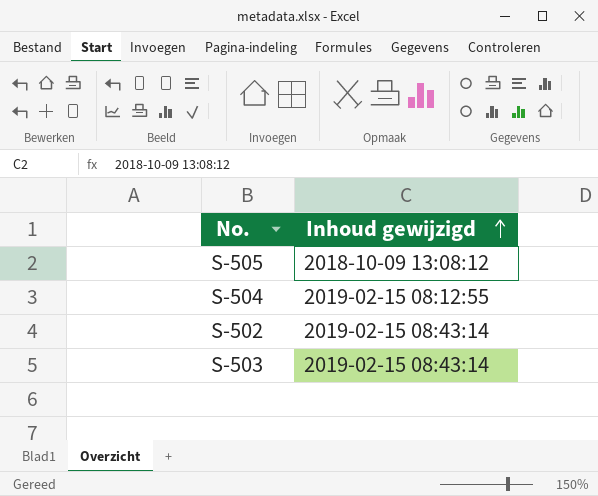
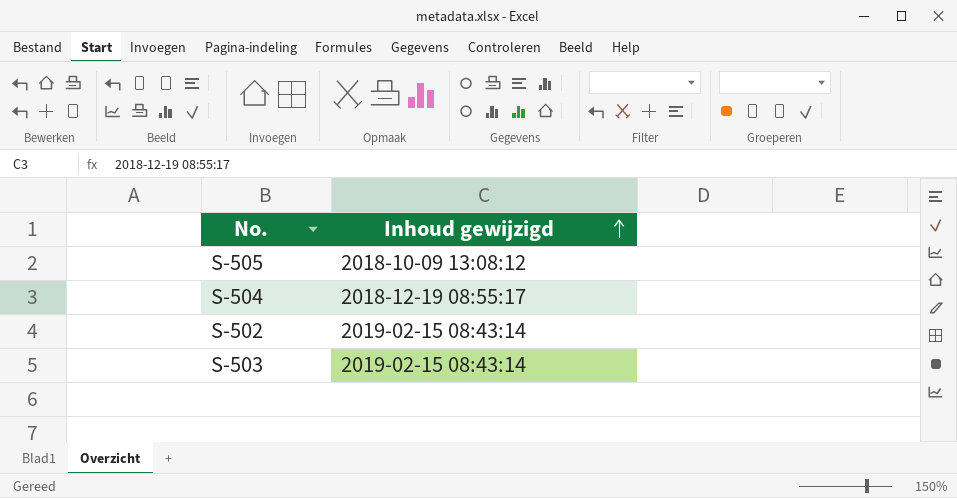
S-504 | Inhoud gewijzigd: 2019-02-15 08:12:55 -> 2018-12-19 08:55:17

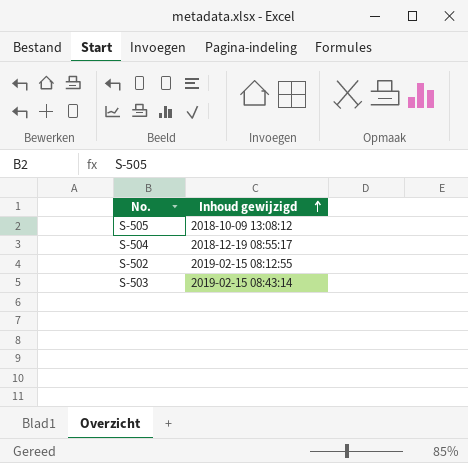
S-502 | Inhoud gewijzigd: 2019-02-15 08:43:14 -> 2019-02-15 08:12:55

